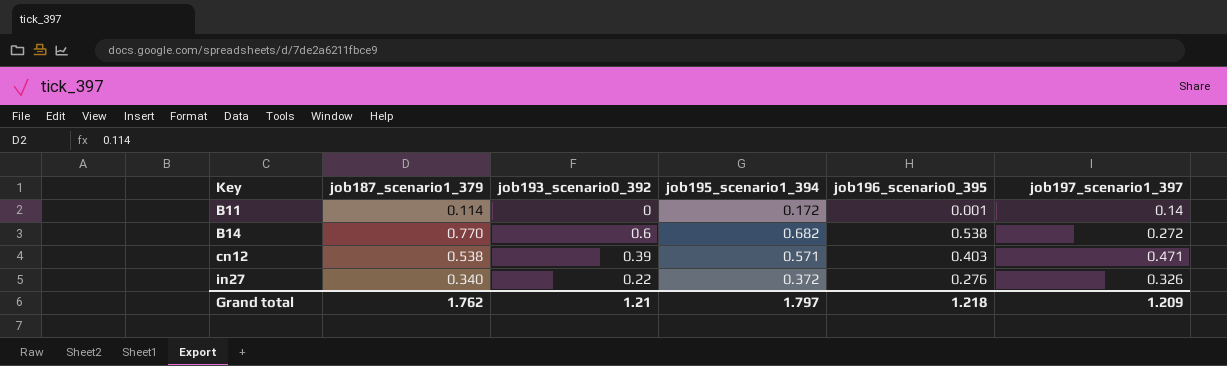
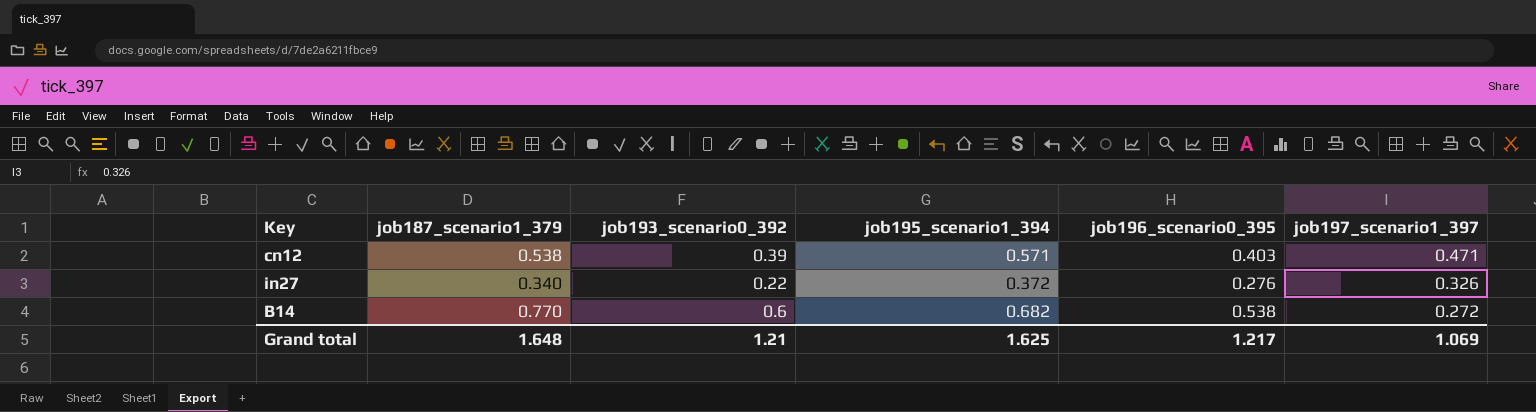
row order: Key ascending -> job197_scenario1_397 descending
row B11: 0.114 | 0 | 0.172 | 0.001 | 0.14 -> none
Grand total | job187_scenario1_379: 1.762 -> 1.648
Grand total | job195_scenario1_394: 1.797 -> 1.625
Grand total | job196_scenario0_395: 1.218 -> 1.217
Grand total | job197_scenario1_397: 1.209 -> 1.069

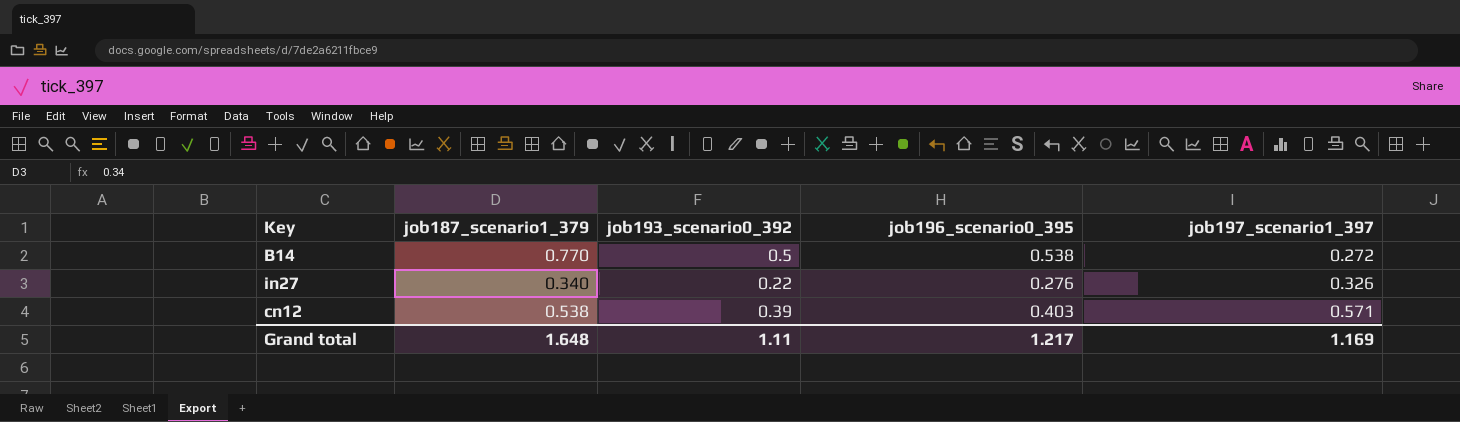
row order: job197_scenario1_397 descending -> job197_scenario1_397 ascending
column job195_scenario1_394 | position: 4 -> none
B14 | job193_scenario0_392: 0.6 -> 0.5
cn12 | job197_scenario1_397: 0.471 -> 0.571
Grand total | job193_scenario0_392: 1.21 -> 1.11
Grand total | job197_scenario1_397: 1.069 -> 1.169

